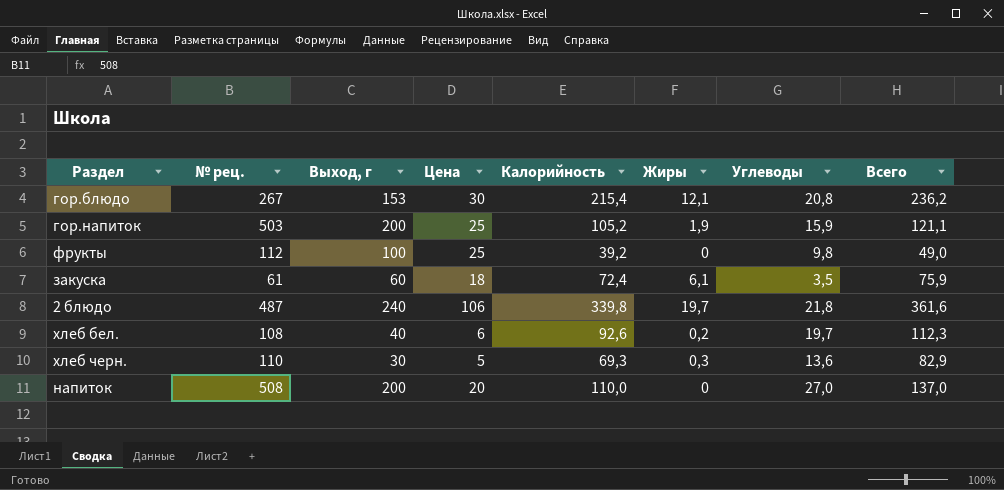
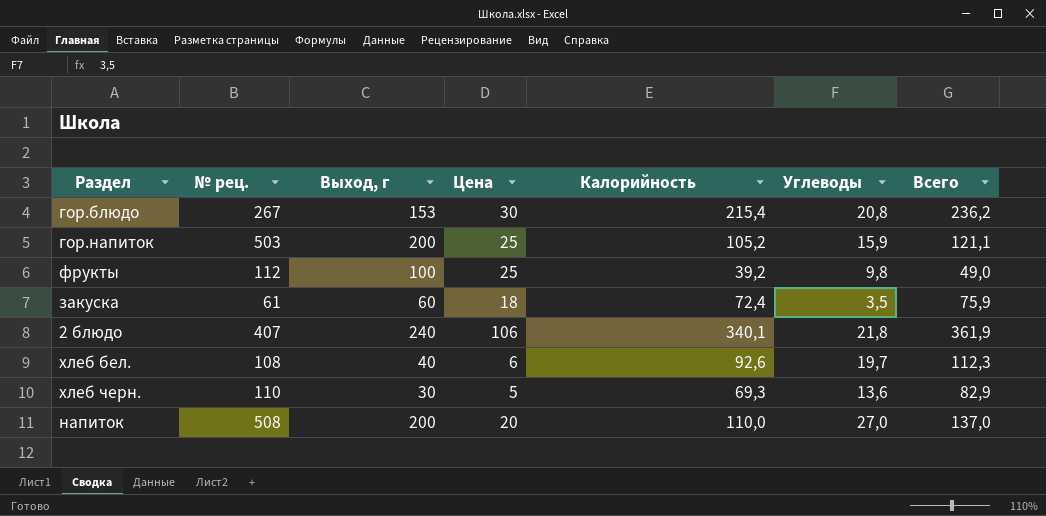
column Жиры | position: 6 -> none
2 блюдо | № рец.: 487 -> 407
2 блюдо | Калорийность: 339,8 -> 340,1
2 блюдо | Всего: 361,6 -> 361,9

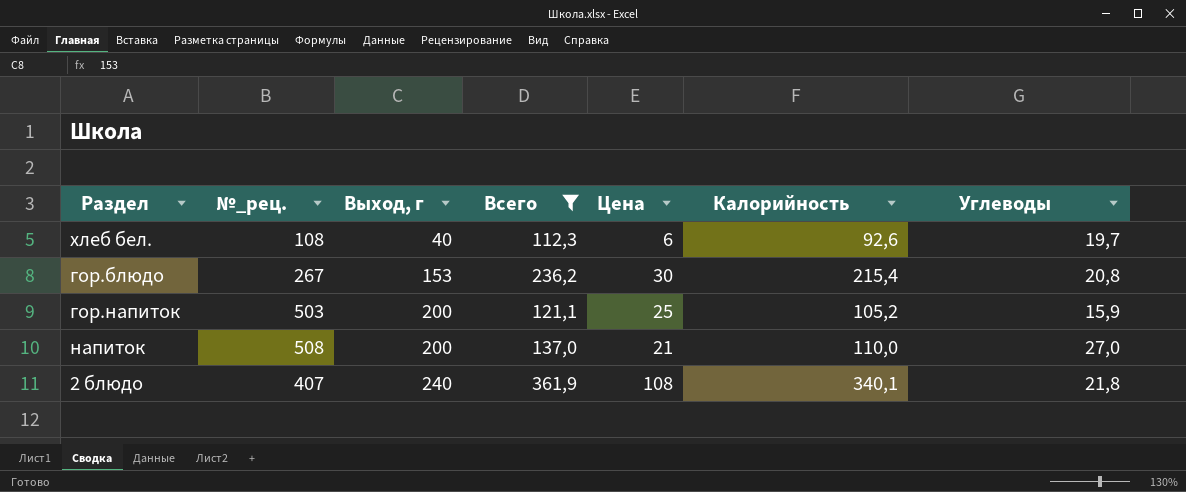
filter: none -> Всего >= 112,3
row order: none -> Выход, г ascending
column name: № рец. -> №_рец.
column Всего | position: 7 -> 4
напиток | Цена: 20 -> 21
2 блюдо | Цена: 106 -> 108

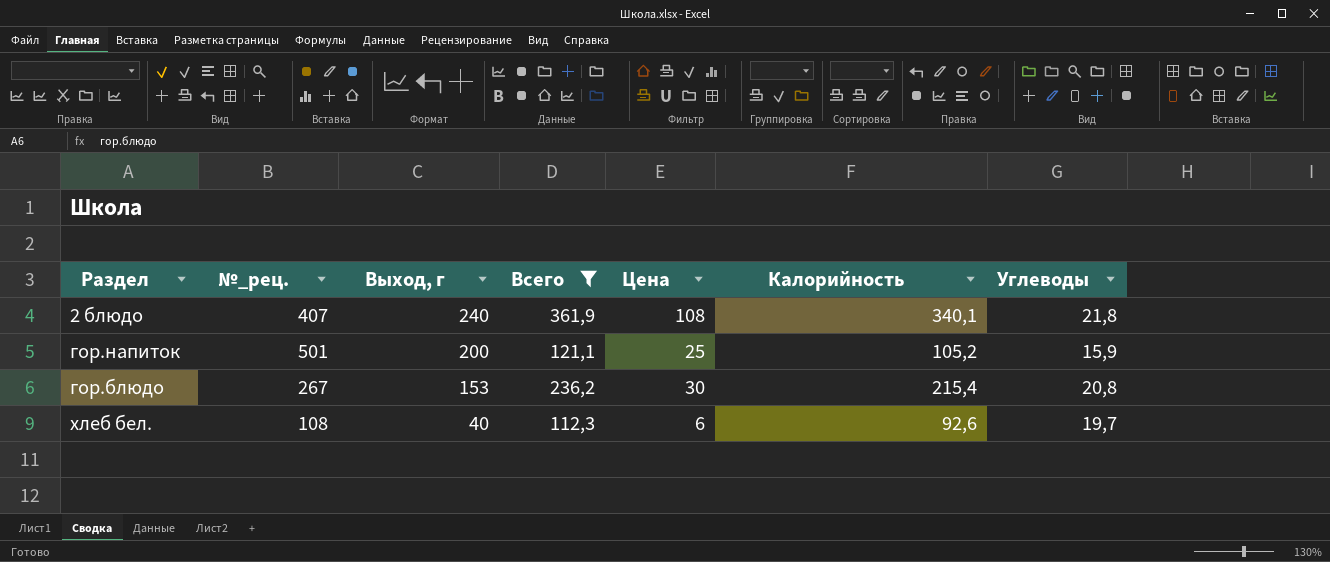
row order: Выход, г ascending -> Выход, г descending
row напиток: 508 | 200 | 137,0 | 21 | 110,0 | 27,0 -> none
гор.напиток | №_рец.: 503 -> 501

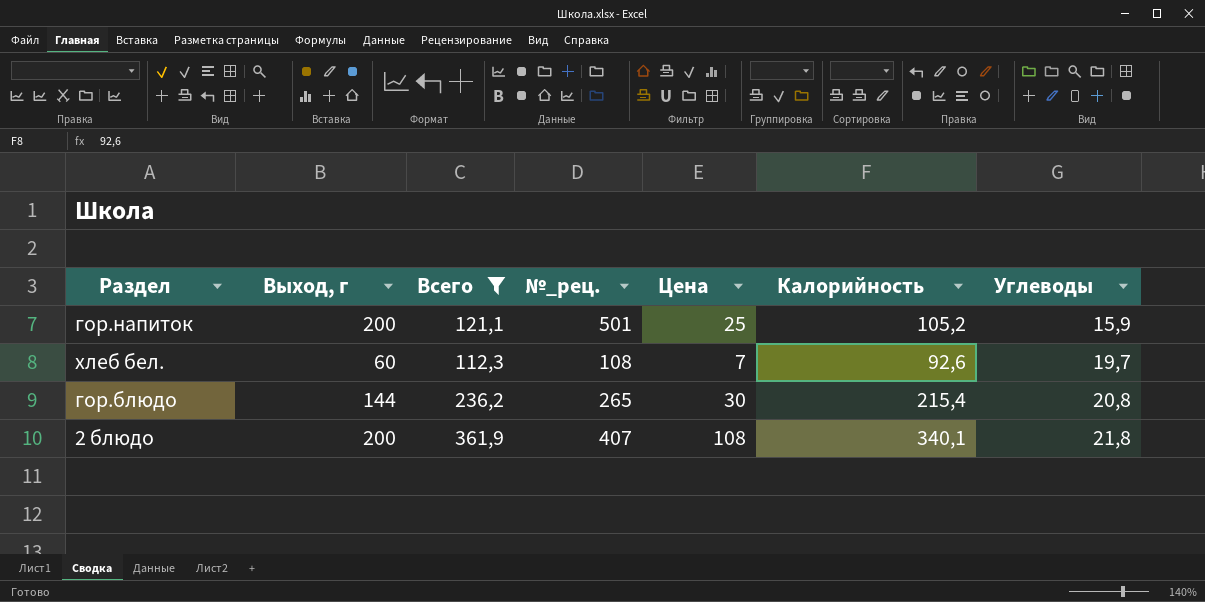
row order: Выход, г descending -> Углеводы ascending
column №_рец. | position: 2 -> 4
хлеб бел. | Выход, г: 40 -> 60
хлеб бел. | Цена: 6 -> 7
гор.блюдо | Выход, г: 153 -> 144
гор.блюдо | №_рец.: 267 -> 265
2 блюдо | Выход, г: 240 -> 200

